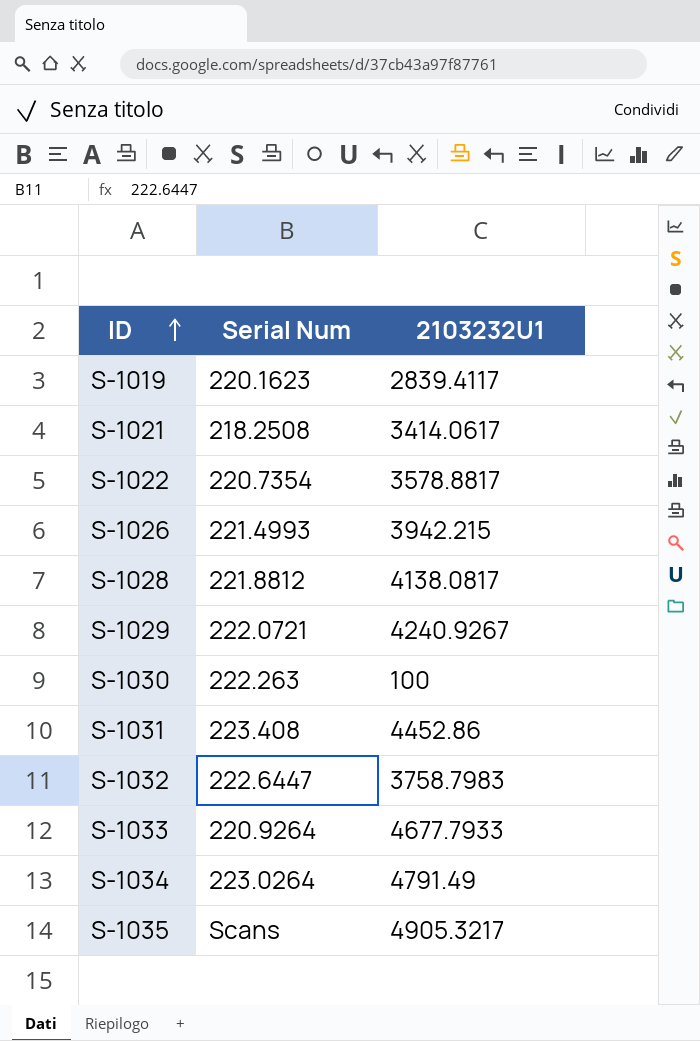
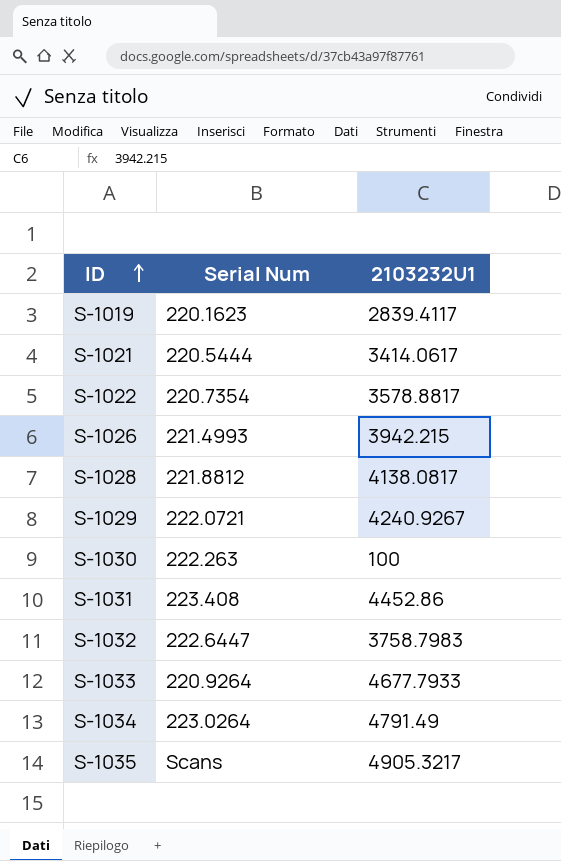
S-1021 | Serial Num: 218.2508 -> 220.5444

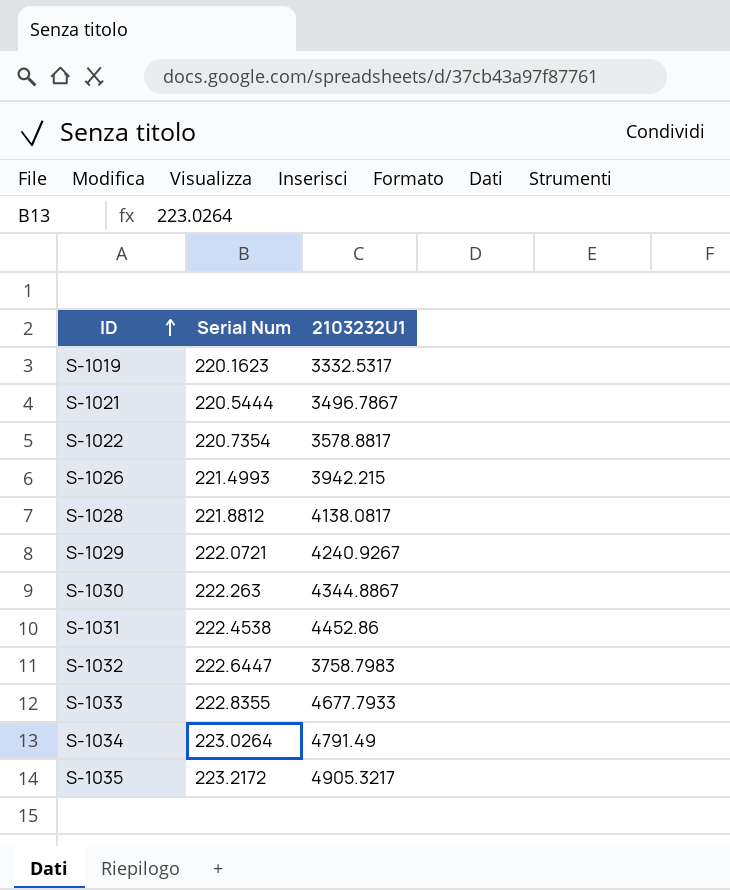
S-1019 | 2103232U1: 2839.4117 -> 3332.5317
S-1021 | 2103232U1: 3414.0617 -> 3496.7867
S-1030 | 2103232U1: 100 -> 4344.8867
S-1031 | Serial Num: 223.408 -> 222.4538
S-1033 | Serial Num: 220.9264 -> 222.8355
S-1035 | Serial Num: Scans -> 223.2172

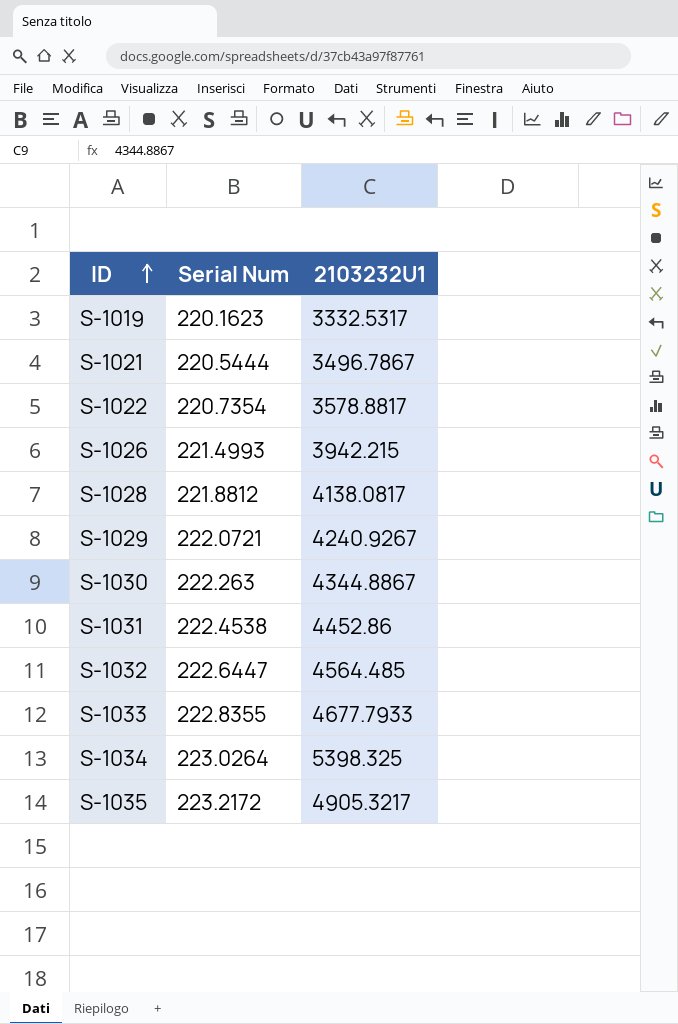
S-1032 | 2103232U1: 3758.7983 -> 4564.485
S-1034 | 2103232U1: 4791.49 -> 5398.325

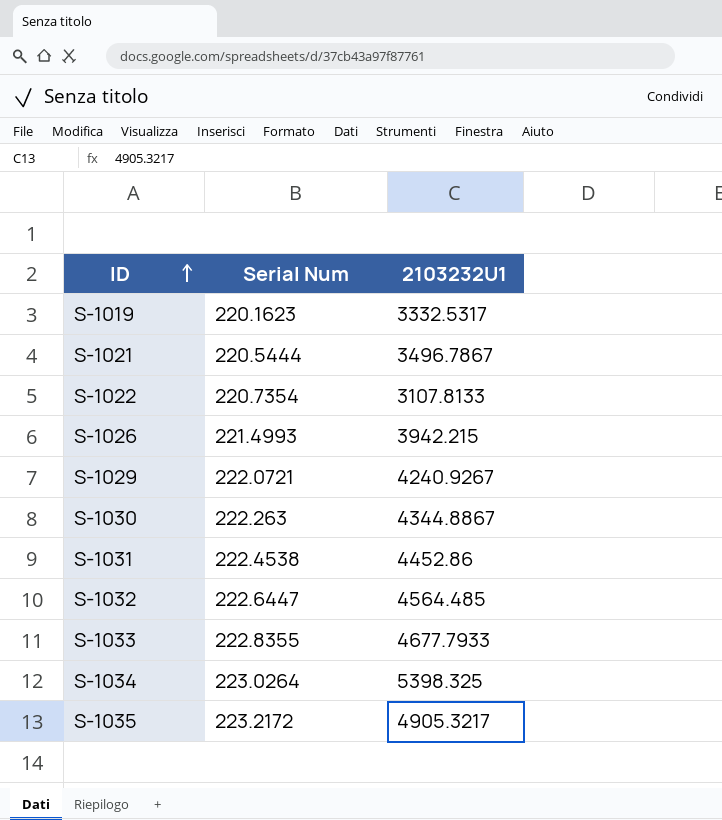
row S-1028: 221.8812 | 4138.0817 -> none
S-1022 | 2103232U1: 3578.8817 -> 3107.8133

